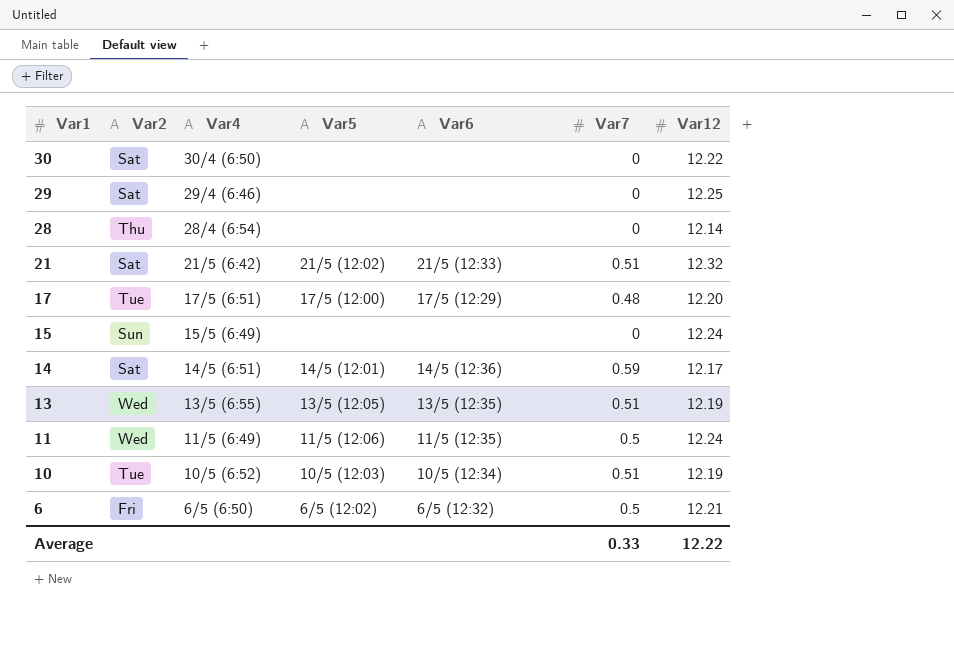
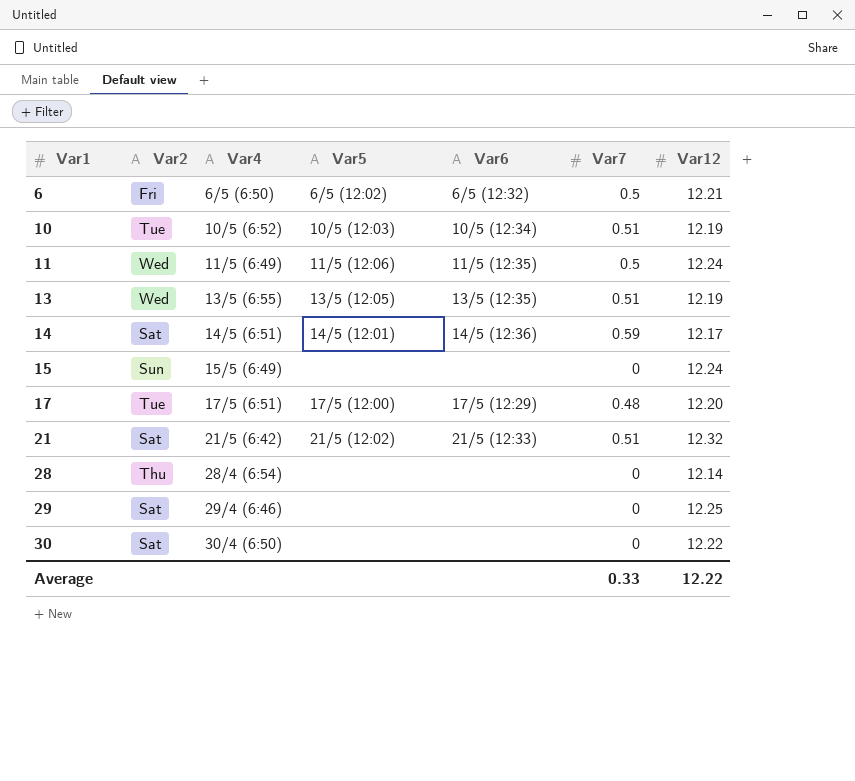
row order: Var1 descending -> Var1 ascending

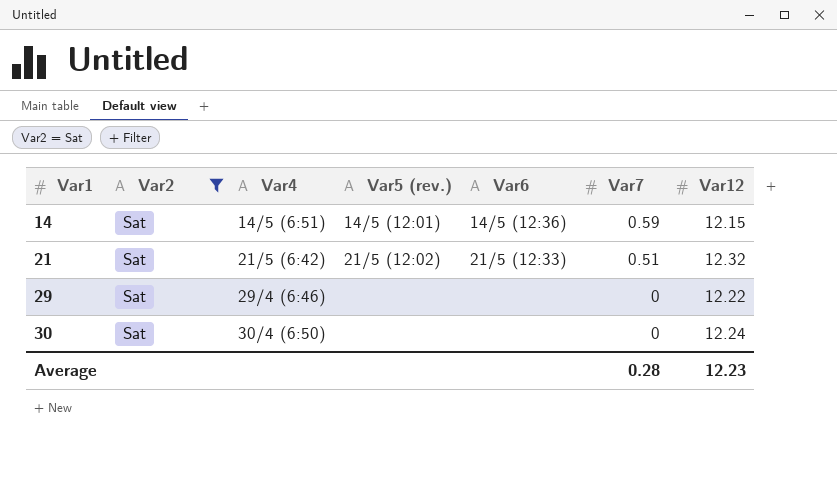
filter: none -> Var2 = Sat
column name: Var5 -> Var5 (rev.)
14 | Var12: 12.17 -> 12.15
29 | Var12: 12.25 -> 12.22
30 | Var12: 12.22 -> 12.24
Average | Var7: 0.33 -> 0.28
Average | Var12: 12.22 -> 12.23

